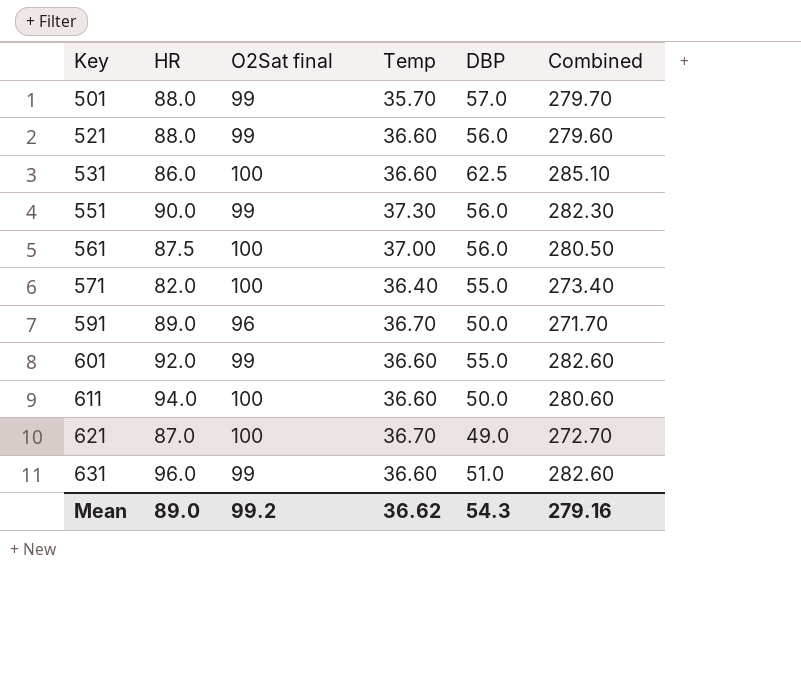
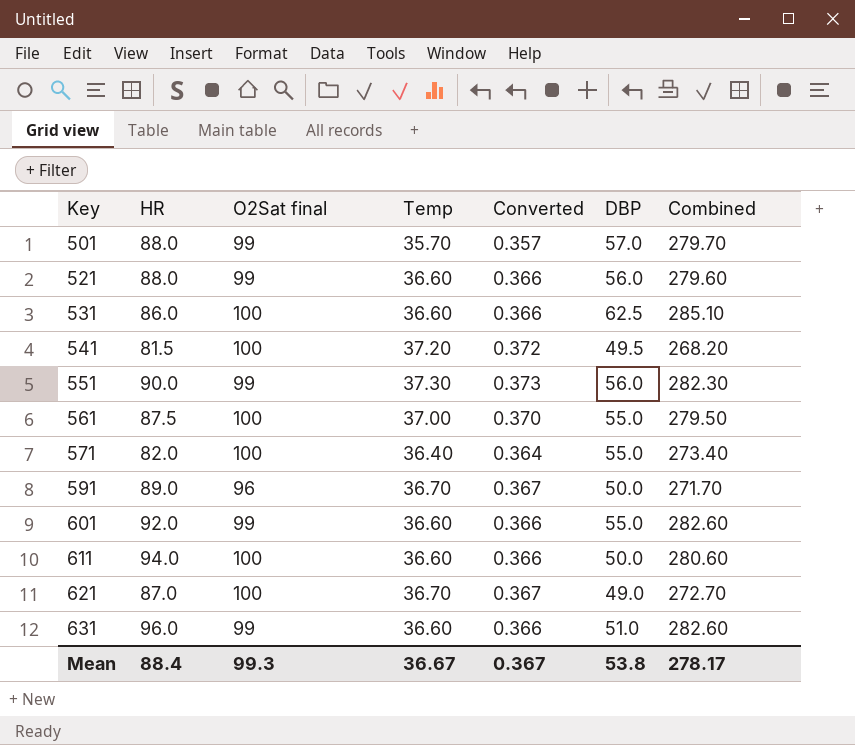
column Converted | formula: none -> [Temp] * 0.01
row 541: none -> 81.5 | 100 | 37.20 | 0.372 | 49.5 | 268.20
561 | DBP: 56.0 -> 55.0
561 | Combined: 280.50 -> 279.50
Mean | HR: 89.0 -> 88.4
Mean | O2Sat final: 99.2 -> 99.3
Mean | Temp: 36.62 -> 36.67
Mean | DBP: 54.3 -> 53.8
Mean | Combined: 279.16 -> 278.17

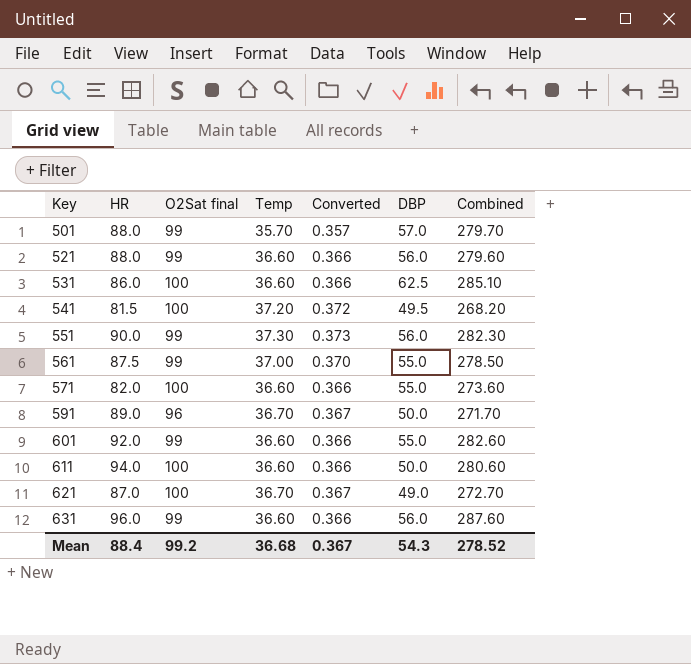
561 | O2Sat final: 100 -> 99
561 | Combined: 279.50 -> 278.50
571 | Temp: 36.40 -> 36.60
571 | Converted: 0.364 -> 0.366
571 | Combined: 273.40 -> 273.60
631 | DBP: 51.0 -> 56.0
631 | Combined: 282.60 -> 287.60
Mean | O2Sat final: 99.3 -> 99.2
Mean | Temp: 36.67 -> 36.68
Mean | DBP: 53.8 -> 54.3
Mean | Combined: 278.17 -> 278.52

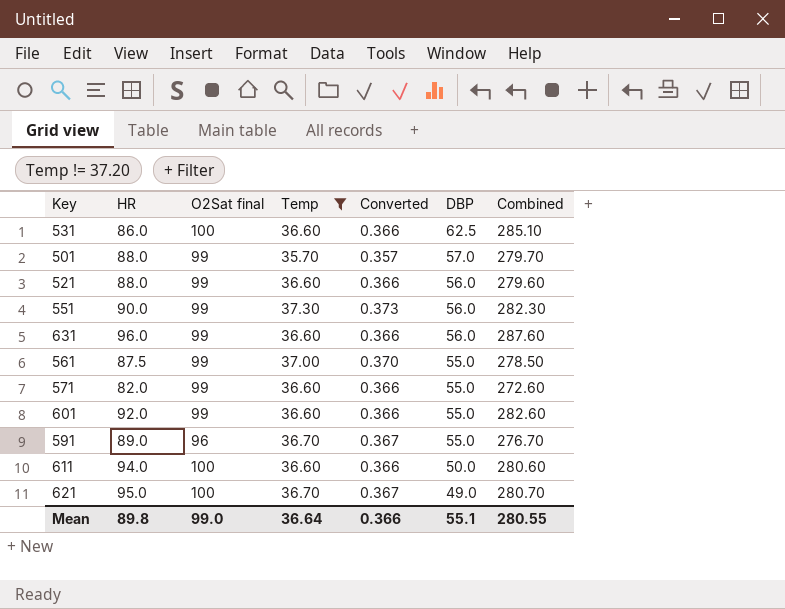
filter: none -> Temp != 37.20
row order: Key ascending -> DBP descending
571 | O2Sat final: 100 -> 99
571 | Combined: 273.60 -> 272.60
591 | DBP: 50.0 -> 55.0
591 | Combined: 271.70 -> 276.70
621 | HR: 87.0 -> 95.0
621 | Combined: 272.70 -> 280.70
Mean | HR: 88.4 -> 89.8
Mean | O2Sat final: 99.2 -> 99.0
Mean | Temp: 36.68 -> 36.64
Mean | Converted: 0.367 -> 0.366
Mean | DBP: 54.3 -> 55.1
Mean | Combined: 278.52 -> 280.55

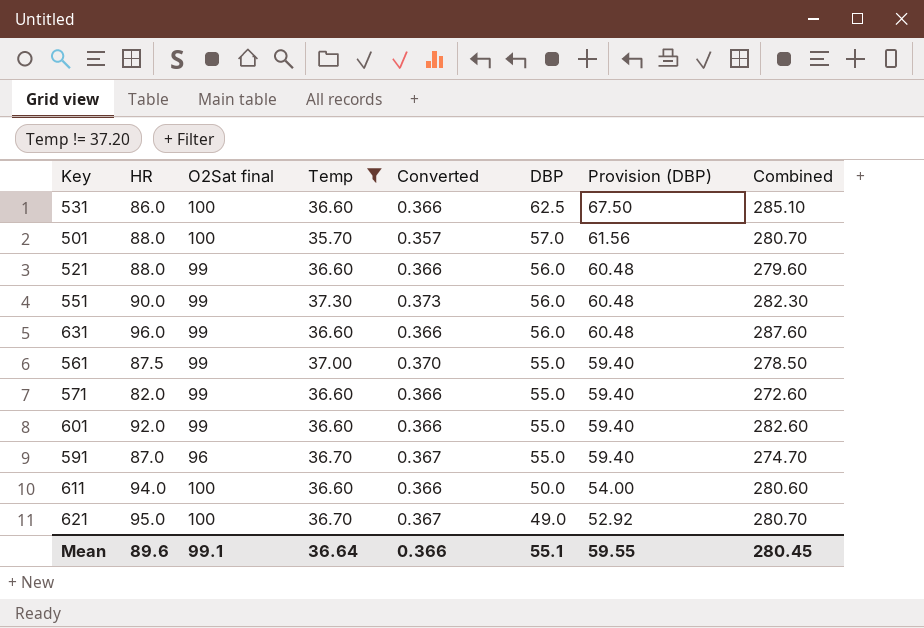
column Provision (DBP) | formula: none -> [DBP] * 1.08
501 | O2Sat final: 99 -> 100
501 | Combined: 279.70 -> 280.70
591 | HR: 89.0 -> 87.0
591 | Combined: 276.70 -> 274.70
Mean | HR: 89.8 -> 89.6
Mean | O2Sat final: 99.0 -> 99.1
Mean | Combined: 280.55 -> 280.45

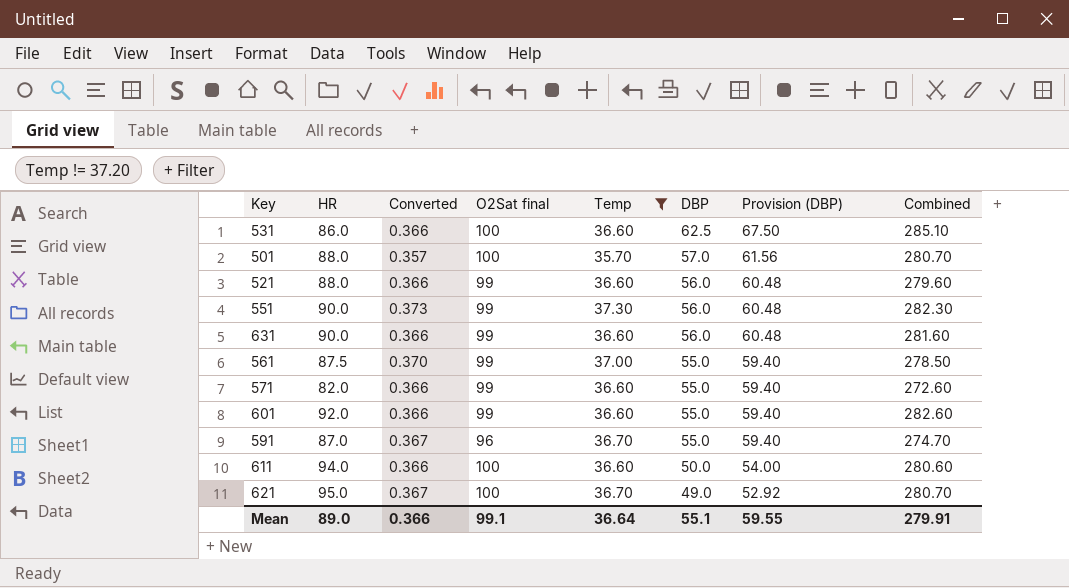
column Converted | position: 5 -> 3
631 | HR: 96.0 -> 90.0
631 | Combined: 287.60 -> 281.60
Mean | HR: 89.6 -> 89.0
Mean | Combined: 280.45 -> 279.91

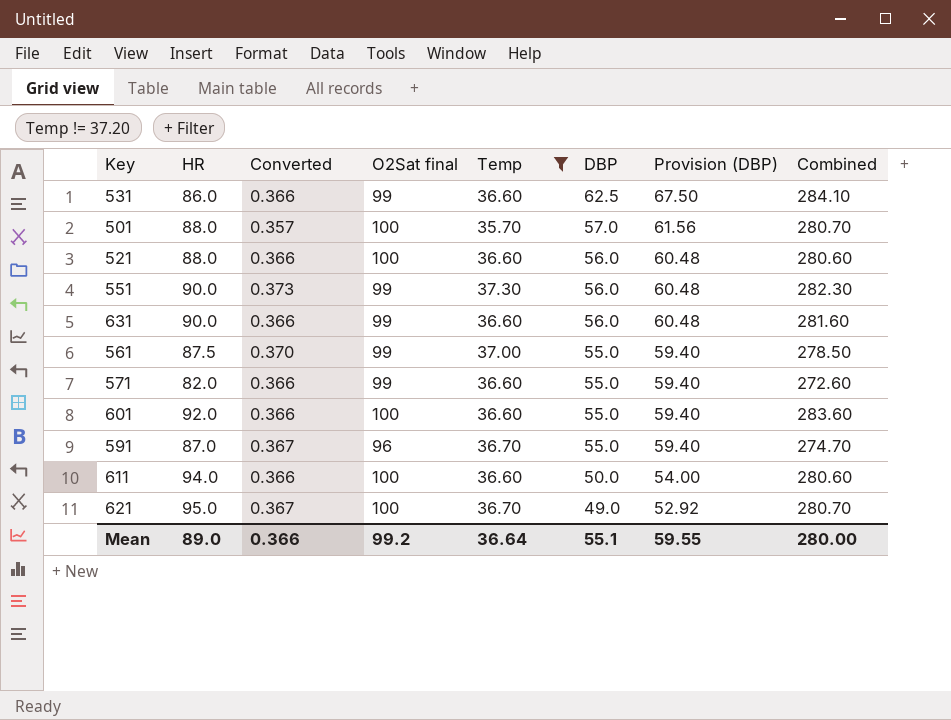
531 | O2Sat final: 100 -> 99
531 | Combined: 285.10 -> 284.10
521 | O2Sat final: 99 -> 100
521 | Combined: 279.60 -> 280.60
601 | O2Sat final: 99 -> 100
601 | Combined: 282.60 -> 283.60
Mean | O2Sat final: 99.1 -> 99.2
Mean | Combined: 279.91 -> 280.00

